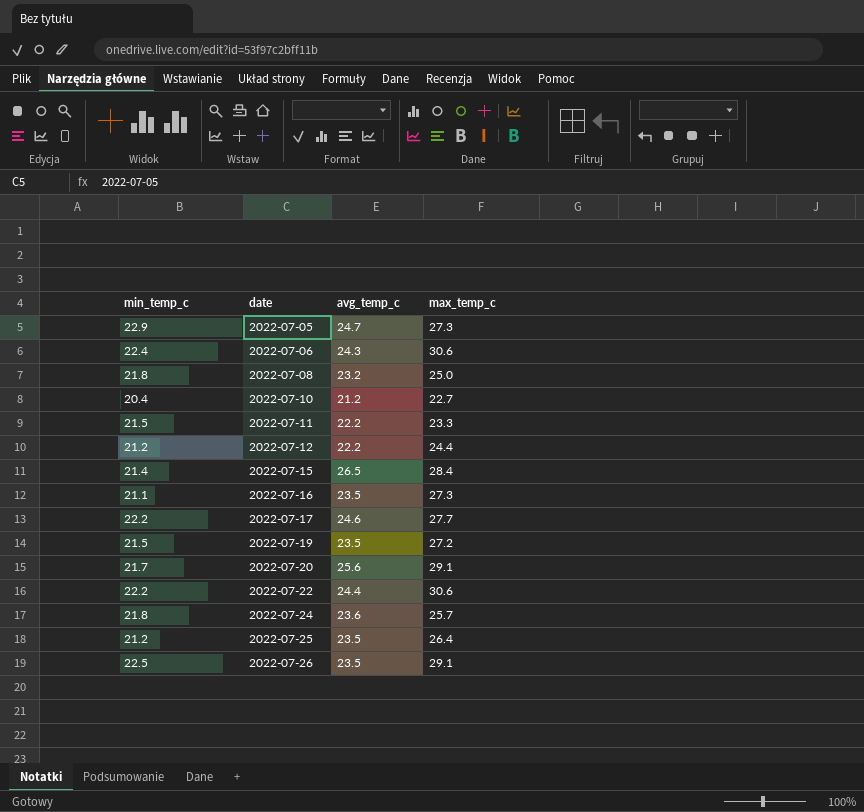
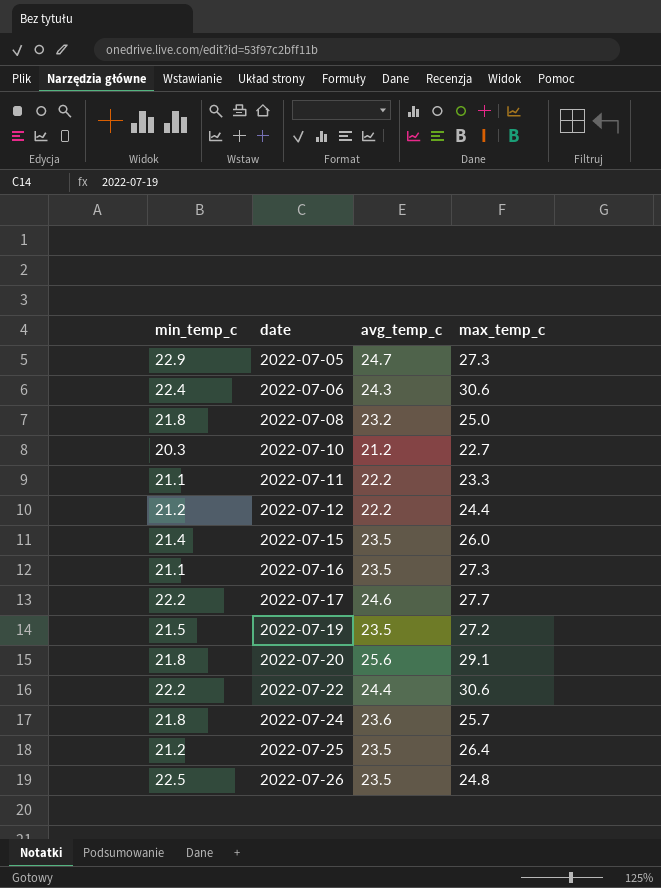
2022-07-10 | min_temp_c: 20.4 -> 20.3
2022-07-11 | min_temp_c: 21.5 -> 21.1
2022-07-15 | avg_temp_c: 26.5 -> 23.5
2022-07-15 | max_temp_c: 28.4 -> 26.0
2022-07-20 | min_temp_c: 21.7 -> 21.8
2022-07-26 | max_temp_c: 29.1 -> 24.8

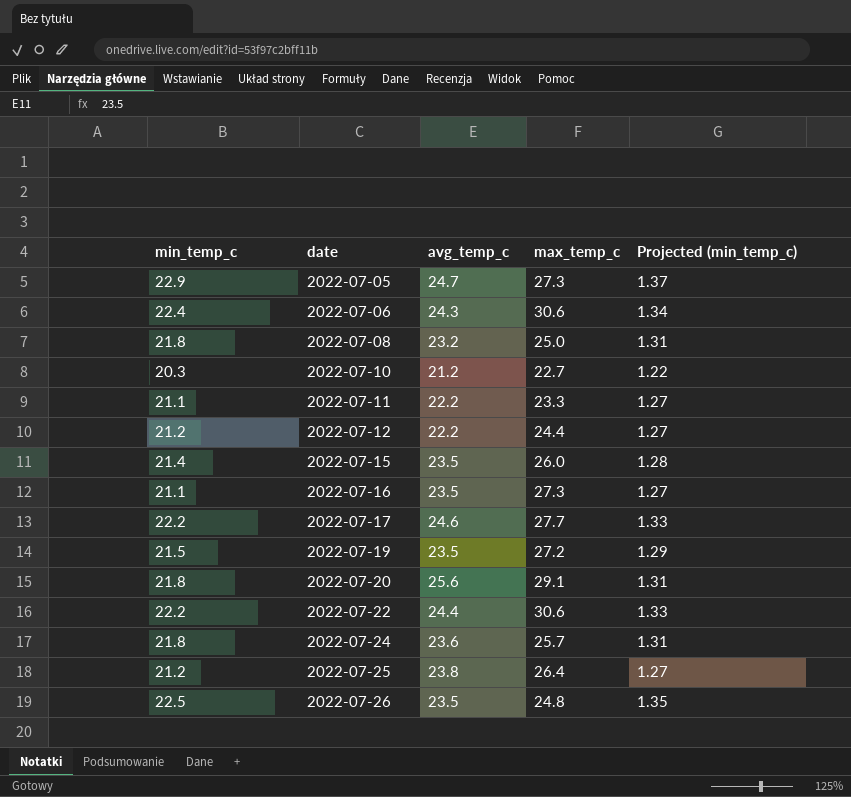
column Projected (min_temp_c) | formula: none -> [min_temp_c] * 0.06
2022-07-25 | avg_temp_c: 23.5 -> 23.8

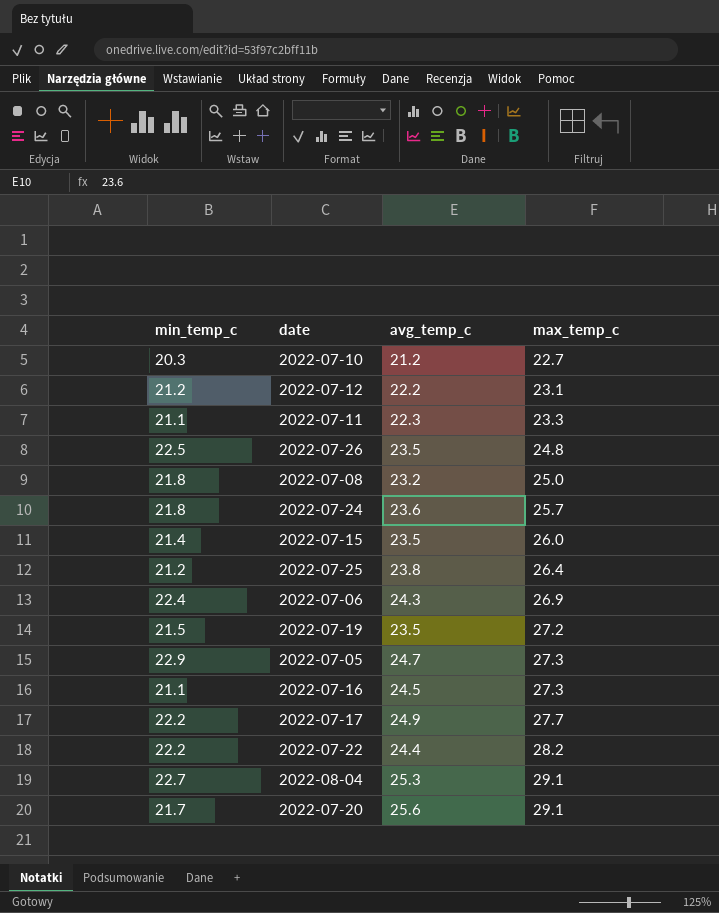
row order: date ascending -> max_temp_c ascending
column Projected (min_temp_c) | formula: [min_temp_c] * 0.06 -> none
2022-07-12 | max_temp_c: 24.4 -> 23.1
2022-07-11 | avg_temp_c: 22.2 -> 22.3
2022-07-06 | max_temp_c: 30.6 -> 26.9
2022-07-16 | avg_temp_c: 23.5 -> 24.5
2022-07-17 | avg_temp_c: 24.6 -> 24.9
2022-07-22 | max_temp_c: 30.6 -> 28.2
row 2022-08-04: none -> 22.7 | 25.3 | 29.1
2022-07-20 | min_temp_c: 21.8 -> 21.7

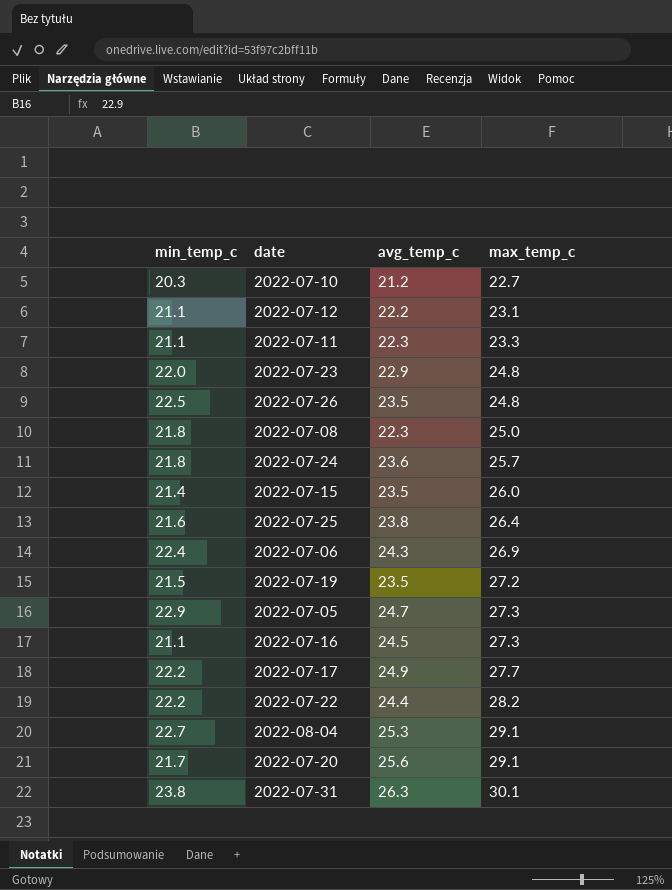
2022-07-12 | min_temp_c: 21.2 -> 21.1
row 2022-07-23: none -> 22.0 | 22.9 | 24.8
2022-07-08 | avg_temp_c: 23.2 -> 22.3
2022-07-25 | min_temp_c: 21.2 -> 21.6
row 2022-07-31: none -> 23.8 | 26.3 | 30.1

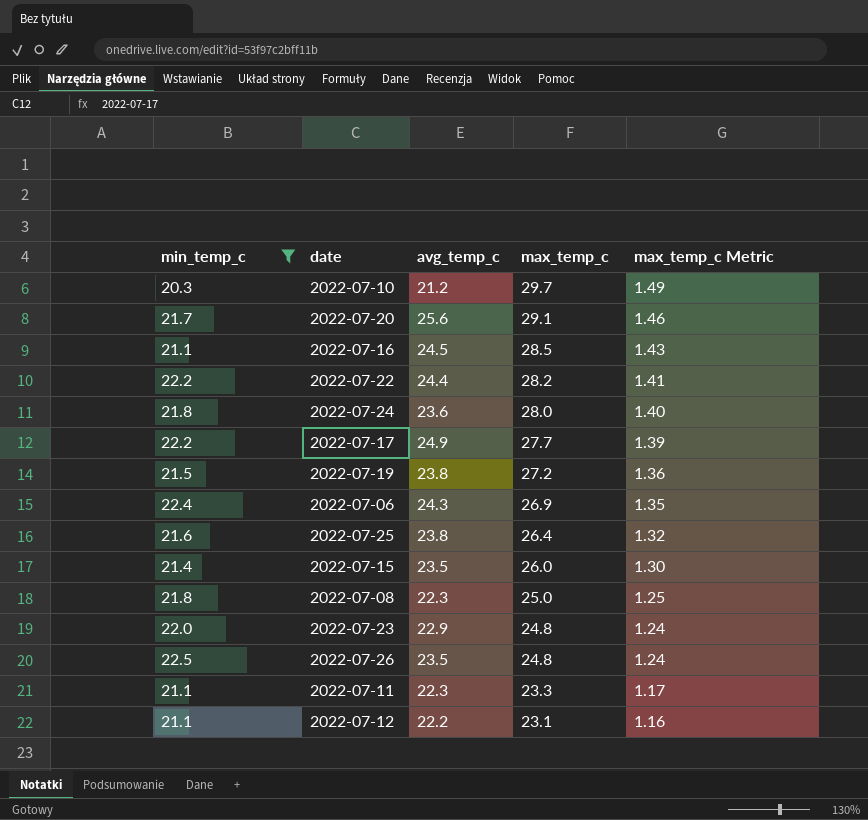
filter: none -> min_temp_c <= 22.5
row order: max_temp_c ascending -> max_temp_c descending
column max_temp_c Metric | formula: none -> [max_temp_c] * 0.05
2022-07-10 | max_temp_c: 22.7 -> 29.7
2022-07-16 | max_temp_c: 27.3 -> 28.5
2022-07-24 | max_temp_c: 25.7 -> 28.0
2022-07-19 | avg_temp_c: 23.5 -> 23.8

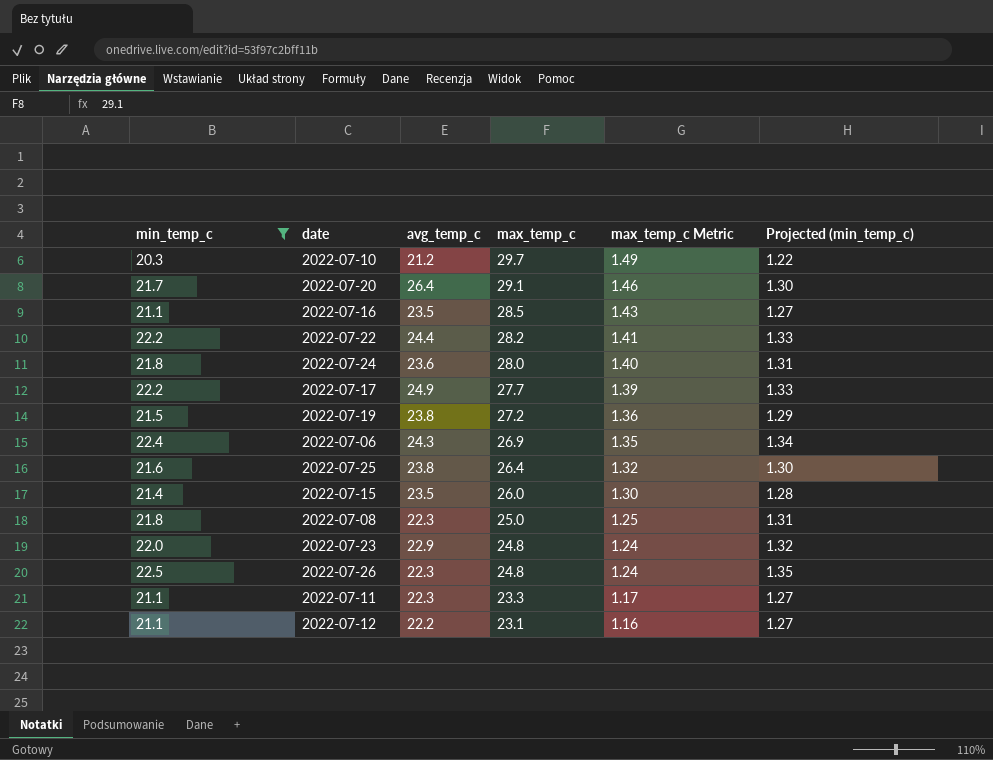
column Projected (min_temp_c) | formula: none -> [min_temp_c] * 0.06
2022-07-20 | avg_temp_c: 25.6 -> 26.4
2022-07-16 | avg_temp_c: 24.5 -> 23.5
2022-07-26 | avg_temp_c: 23.5 -> 22.3

